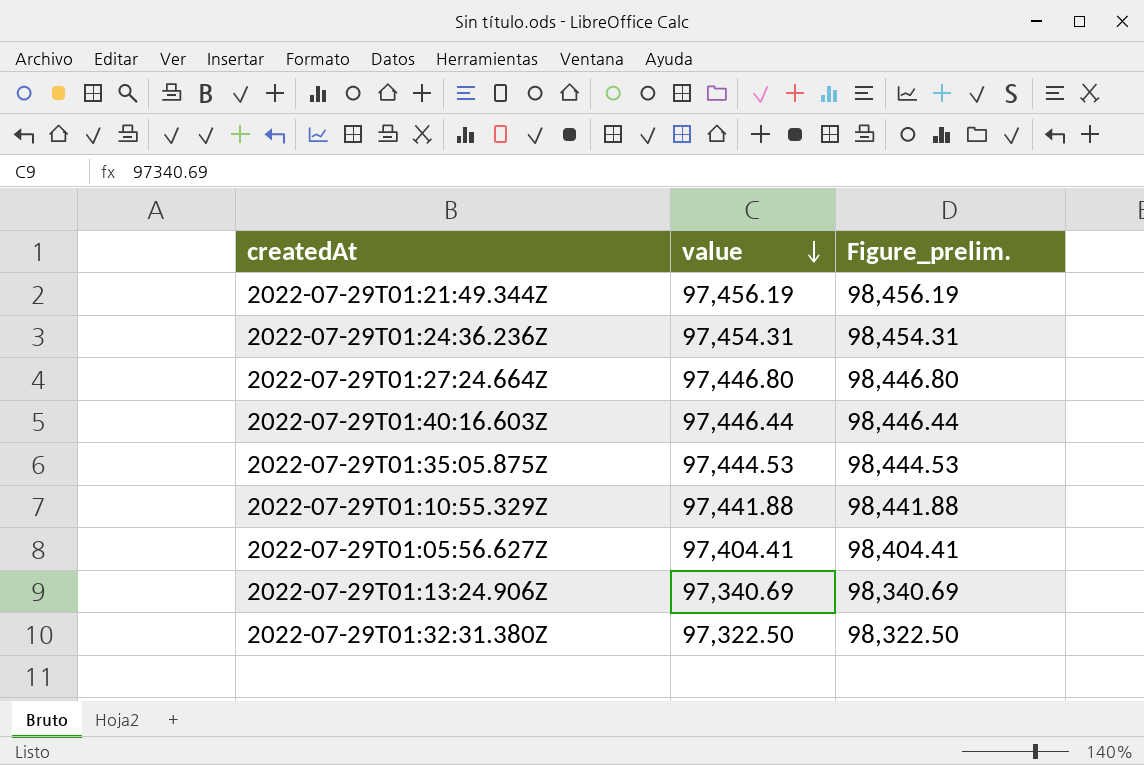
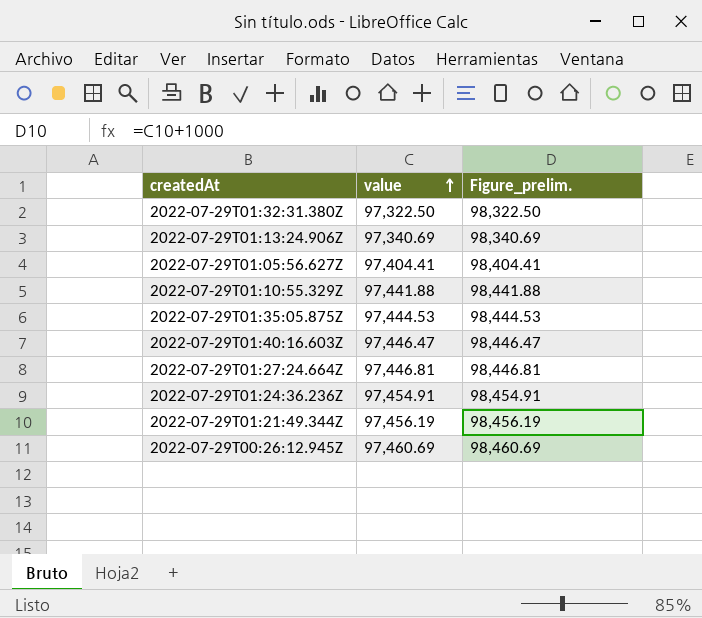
row order: value descending -> value ascending
2022-07-29T01:40:16.603Z | value: 97,446.44 -> 97,446.47
2022-07-29T01:40:16.603Z | Figure_prelim.: 98,446.44 -> 98,446.47
2022-07-29T01:27:24.664Z | value: 97,446.80 -> 97,446.81
2022-07-29T01:27:24.664Z | Figure_prelim.: 98,446.80 -> 98,446.81
2022-07-29T01:24:36.236Z | value: 97,454.31 -> 97,454.91
2022-07-29T01:24:36.236Z | Figure_prelim.: 98,454.31 -> 98,454.91
row 2022-07-29T00:26:12.945Z: none -> 97,460.69 | 98,460.69

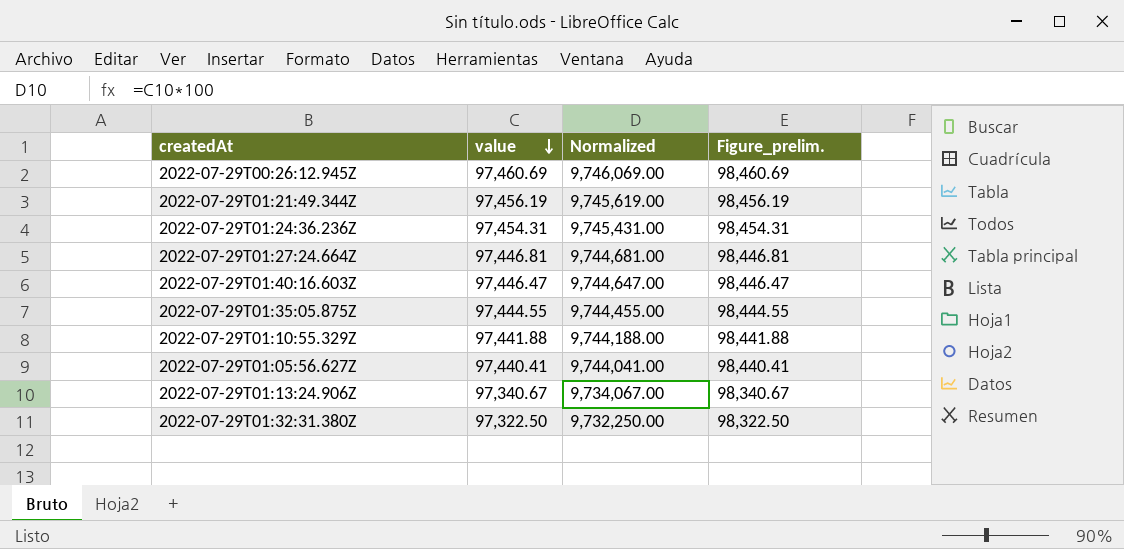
row order: value ascending -> value descending
column Normalized | formula: none -> [value] * 100
2022-07-29T01:24:36.236Z | value: 97,454.91 -> 97,454.31
2022-07-29T01:24:36.236Z | Figure_prelim.: 98,454.91 -> 98,454.31
2022-07-29T01:35:05.875Z | value: 97,444.53 -> 97,444.55
2022-07-29T01:35:05.875Z | Figure_prelim.: 98,444.53 -> 98,444.55
2022-07-29T01:05:56.627Z | value: 97,404.41 -> 97,440.41
2022-07-29T01:05:56.627Z | Figure_prelim.: 98,404.41 -> 98,440.41
2022-07-29T01:13:24.906Z | value: 97,340.69 -> 97,340.67
2022-07-29T01:13:24.906Z | Figure_prelim.: 98,340.69 -> 98,340.67

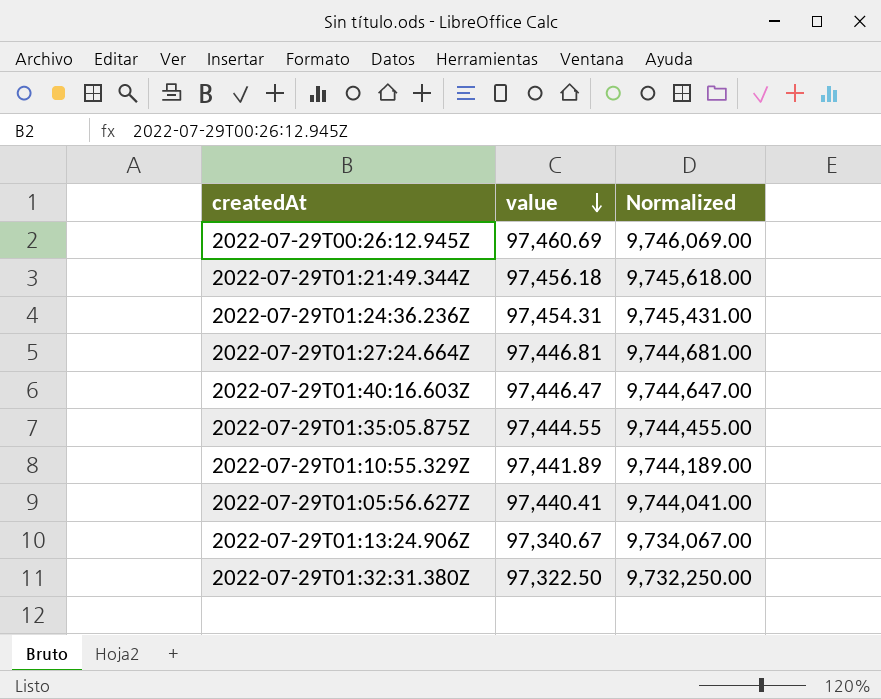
column Figure_prelim. | formula: [value] + 1000 -> none
2022-07-29T01:21:49.344Z | value: 97,456.19 -> 97,456.18
2022-07-29T01:21:49.344Z | Normalized: 9,745,619.00 -> 9,745,618.00
2022-07-29T01:10:55.329Z | value: 97,441.88 -> 97,441.89
2022-07-29T01:10:55.329Z | Normalized: 9,744,188.00 -> 9,744,189.00

